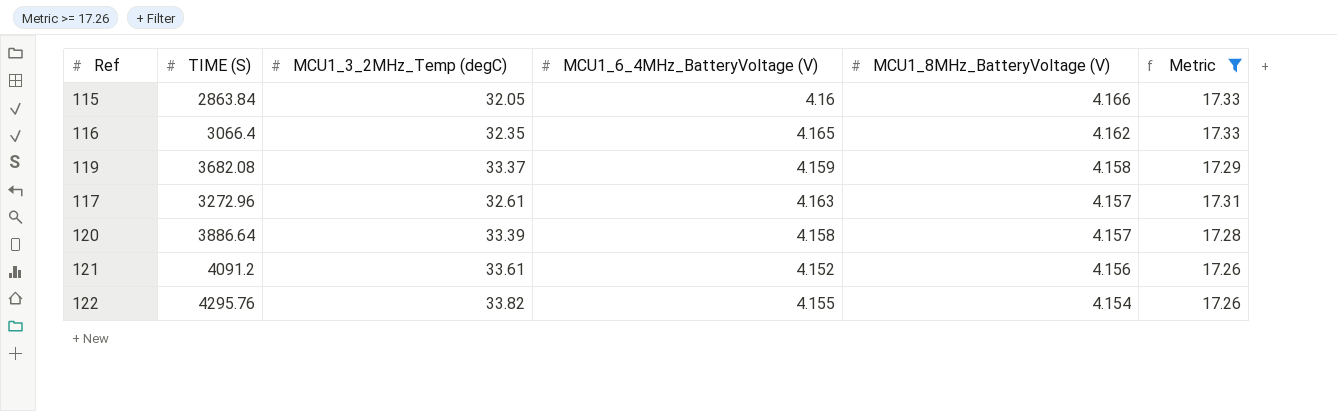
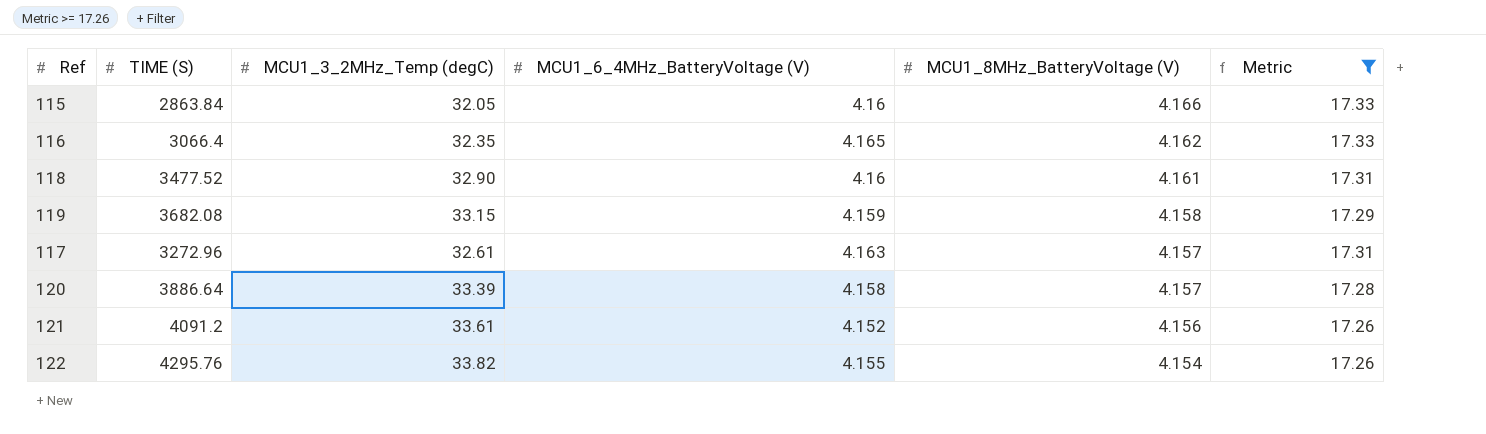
row 118: none -> 3477.52 | 32.90 | 4.16 | 4.161 | 17.31
119 | MCU1_3_2MHz_Temp (degC): 33.37 -> 33.15

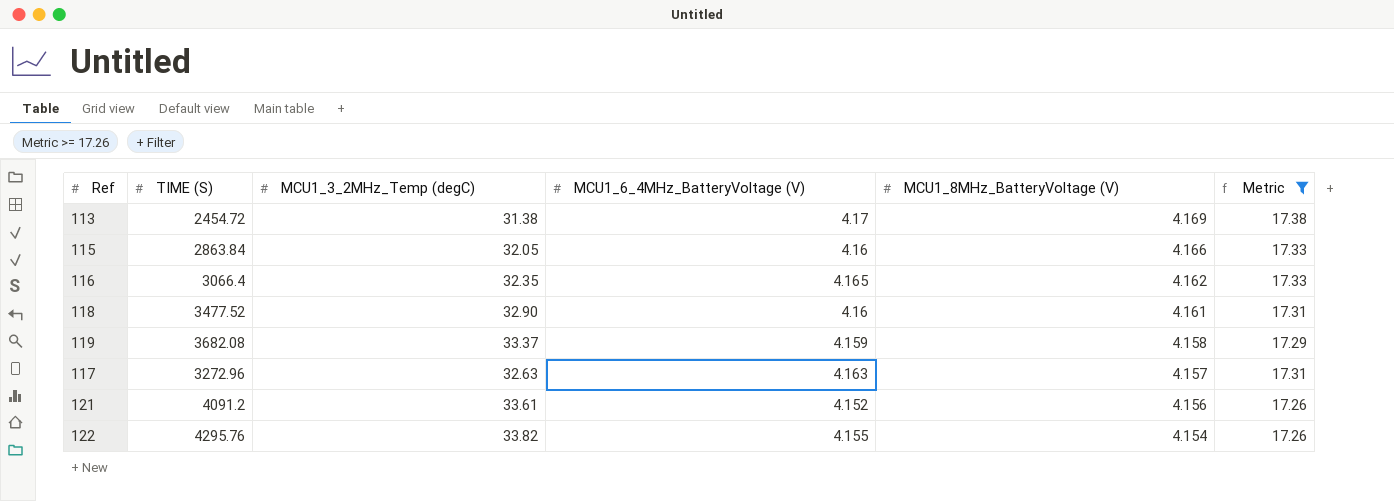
row 120: 3886.64 | 33.39 | 4.158 | 4.157 | 17.28 -> none
row 113: none -> 2454.72 | 31.38 | 4.17 | 4.169 | 17.38
119 | MCU1_3_2MHz_Temp (degC): 33.15 -> 33.37
117 | MCU1_3_2MHz_Temp (degC): 32.61 -> 32.63

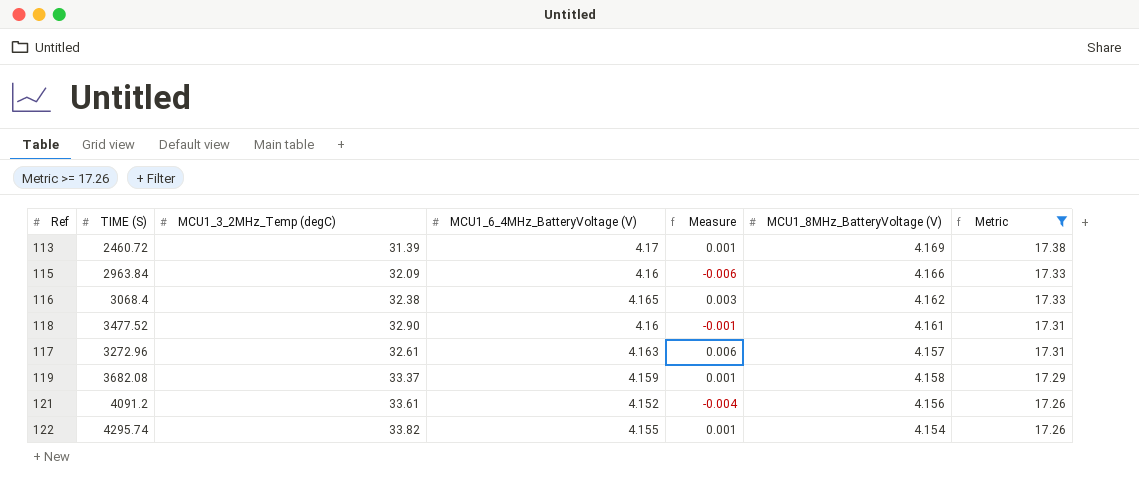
row order: MCU1_8MHz_BatteryVoltage (V) descending -> Metric descending
column Measure | formula: none -> [MCU1_6_4MHz_BatteryVoltage (V)] - [MCU1_8MHz_BatteryVoltage (V)]
113 | TIME (S): 2454.72 -> 2460.72
113 | MCU1_3_2MHz_Temp (degC): 31.38 -> 31.39
115 | TIME (S): 2863.84 -> 2963.84
115 | MCU1_3_2MHz_Temp (degC): 32.05 -> 32.09
116 | TIME (S): 3066.4 -> 3068.4
116 | MCU1_3_2MHz_Temp (degC): 32.35 -> 32.38
117 | MCU1_3_2MHz_Temp (degC): 32.63 -> 32.61
122 | TIME (S): 4295.76 -> 4295.74

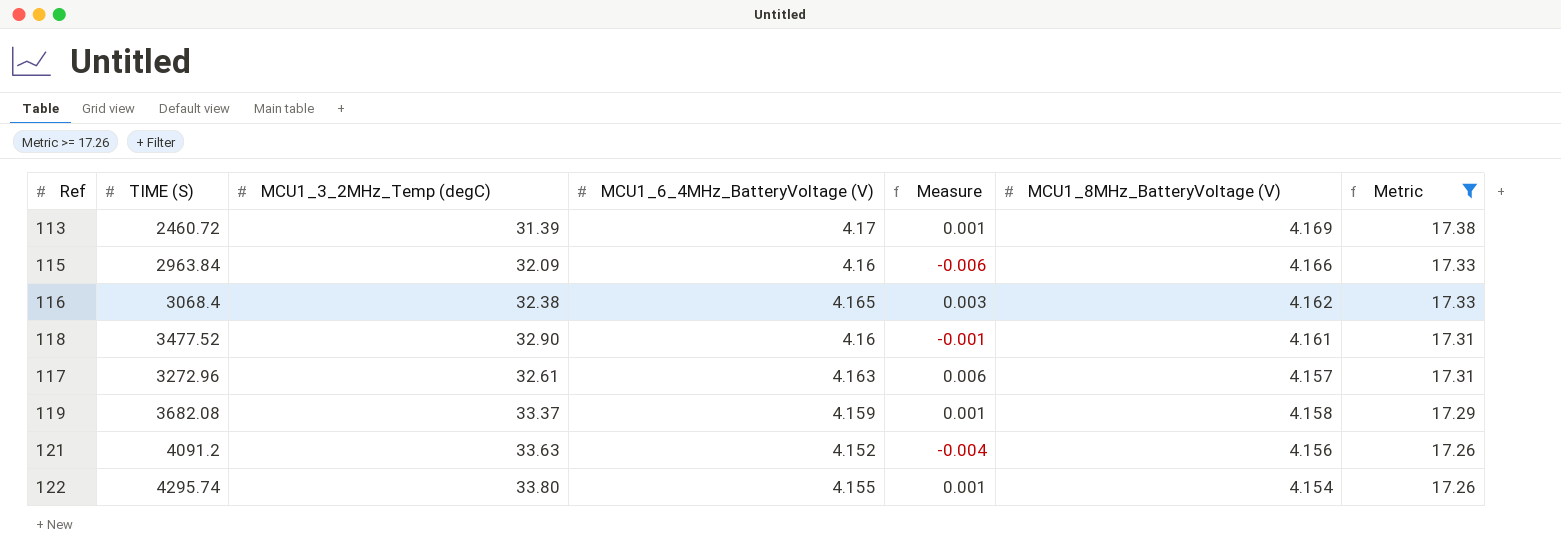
121 | MCU1_3_2MHz_Temp (degC): 33.61 -> 33.63
122 | MCU1_3_2MHz_Temp (degC): 33.82 -> 33.80

